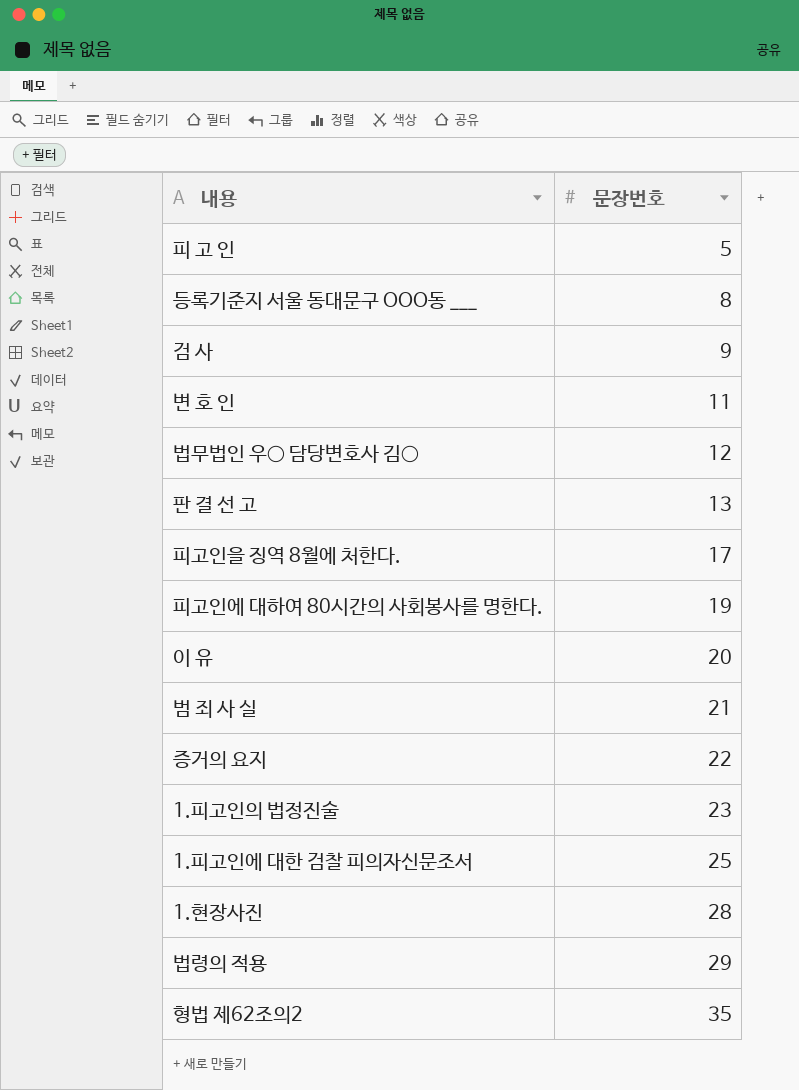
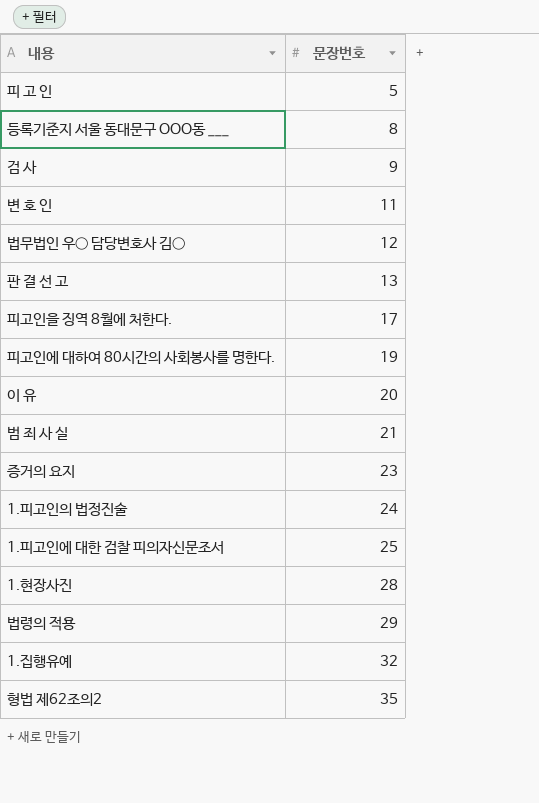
증거의 요지 | 문장번호: 22 -> 23
1.피고인의 법정진술 | 문장번호: 23 -> 24
row 1.집행유예: none -> 32

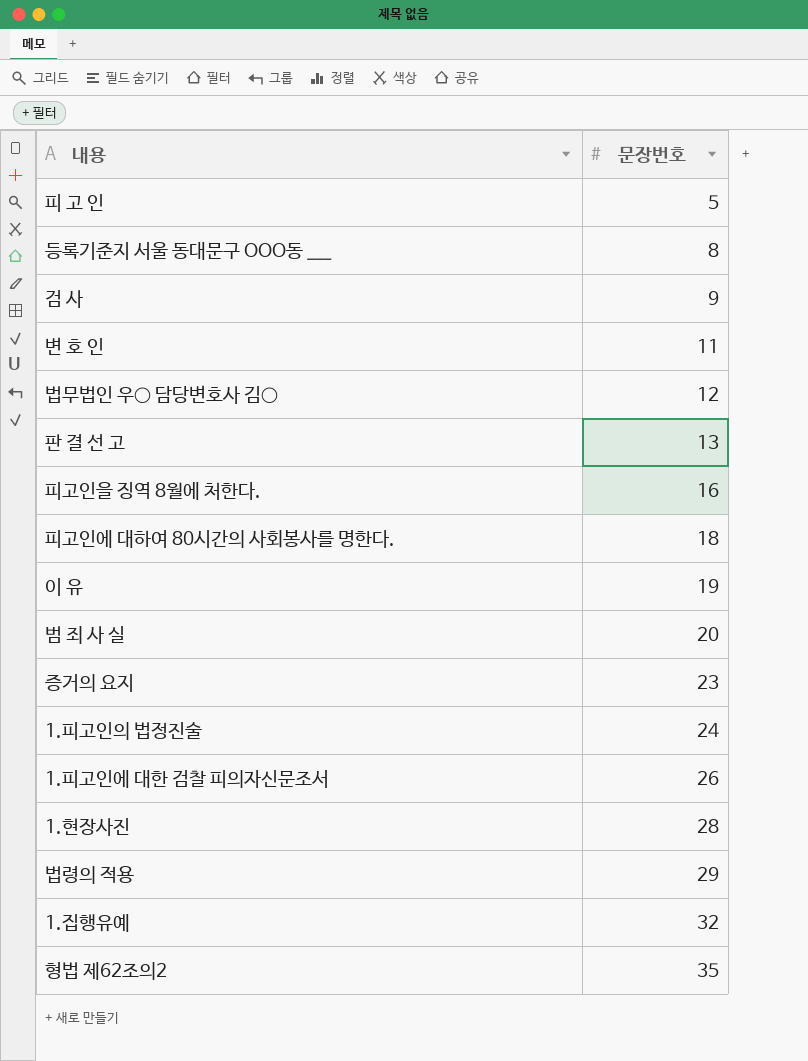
피고인을 징역 8월에 처한다. | 문장번호: 17 -> 16
피고인에 대하여 80시간의 사회봉사를 명한다. | 문장번호: 19 -> 18
이 유 | 문장번호: 20 -> 19
범 죄 사 실 | 문장번호: 21 -> 20
1.피고인에 대한 검찰 피의자신문조서 | 문장번호: 25 -> 26

